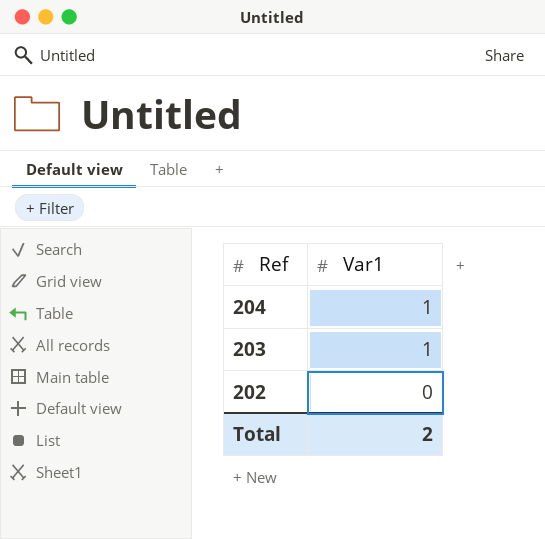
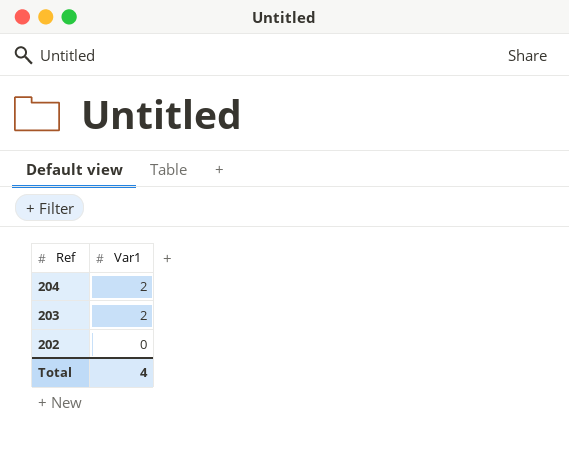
204 | Var1: 1 -> 2
203 | Var1: 1 -> 2
Total | Var1: 2 -> 4

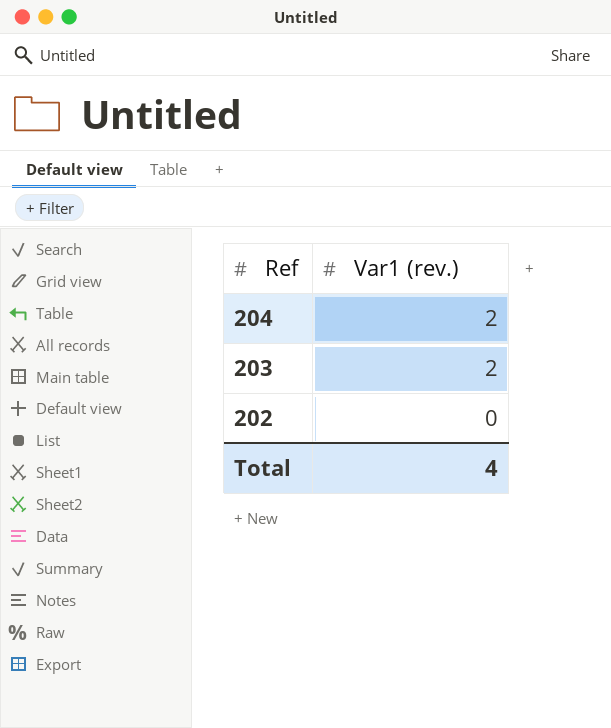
column name: Var1 -> Var1 (rev.)

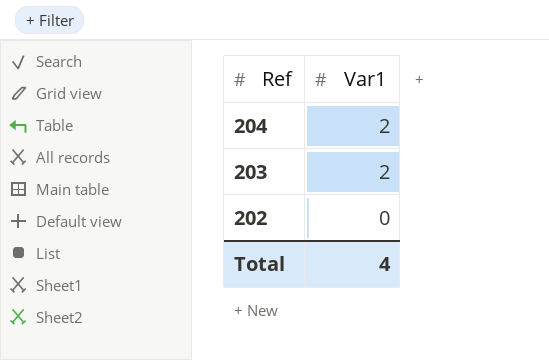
column name: Var1 (rev.) -> Var1

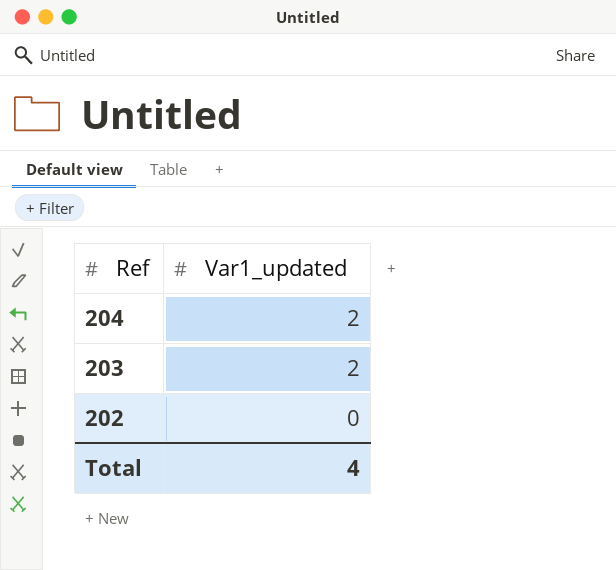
column name: Var1 -> Var1_updated

